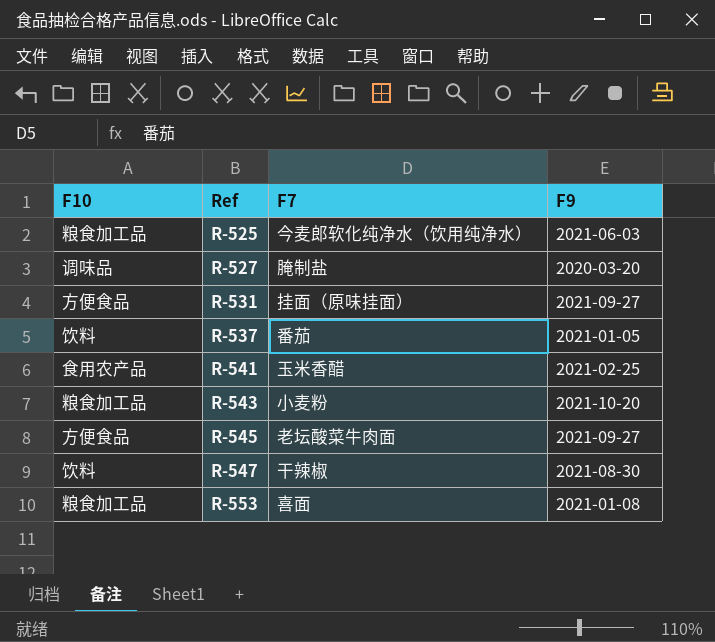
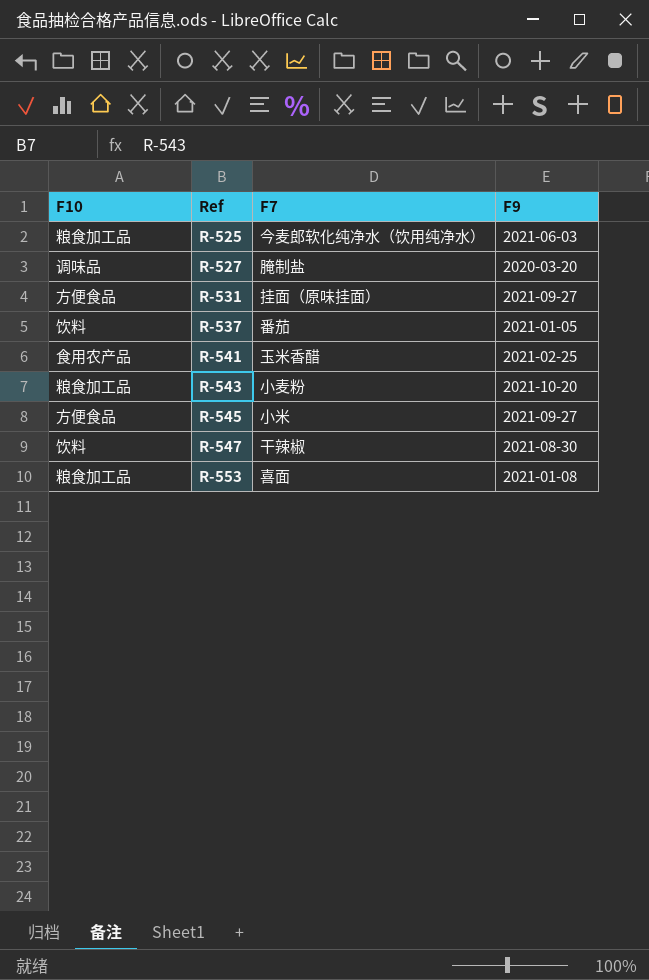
R-545 | F7: 老坛酸菜牛肉面 -> 小米

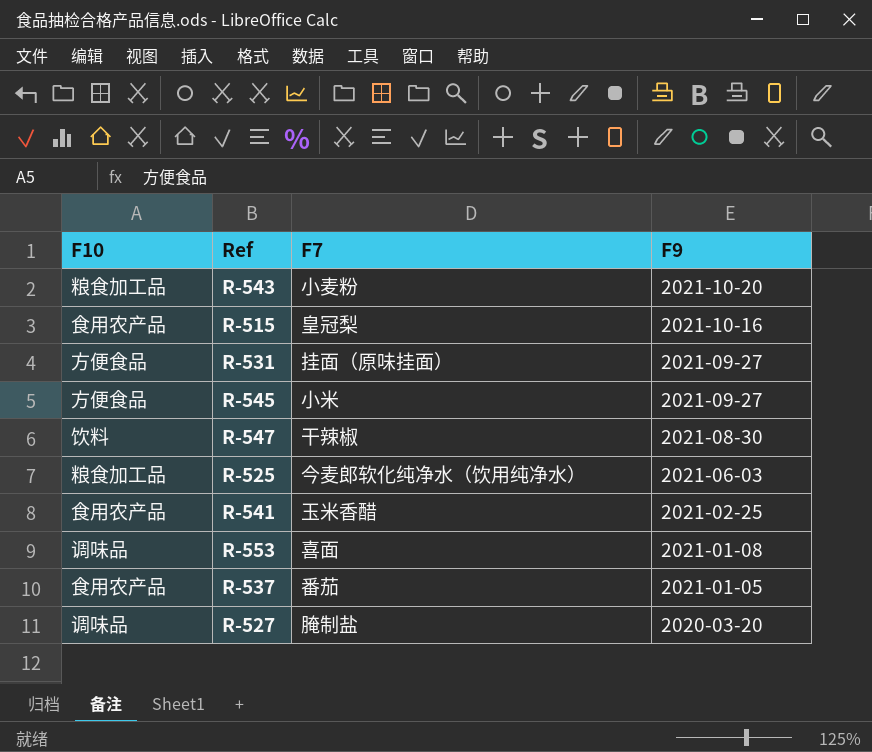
row order: Ref ascending -> F9 descending
row R-515: none -> 食用农产品 | 皇冠梨 | 2021-10-16
R-553 | F10: 粮食加工品 -> 调味品
R-537 | F10: 饮料 -> 食用农产品

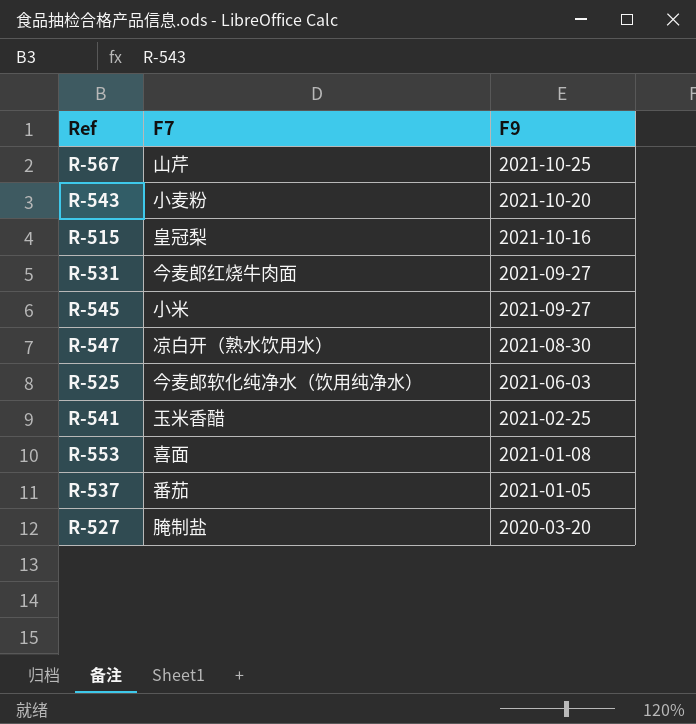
column F10 | position: 1 -> none
row R-567: none -> 山芹 | 2021-10-25
R-531 | F7: 挂面（原味挂面） -> 今麦郎红烧牛肉面
R-547 | F7: 干辣椒 -> 凉白开（熟水饮用水）

